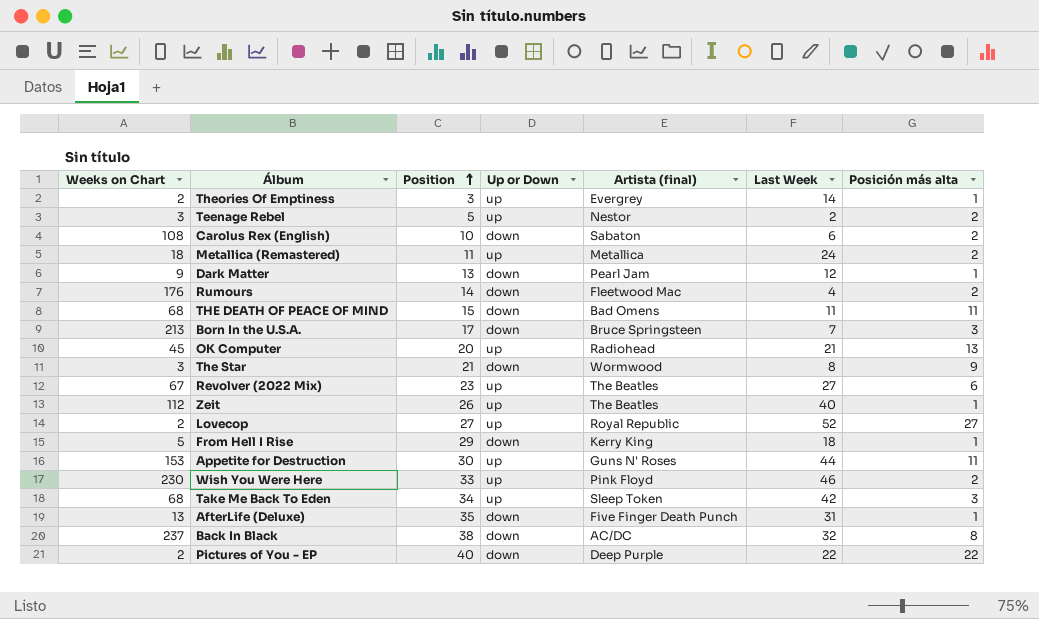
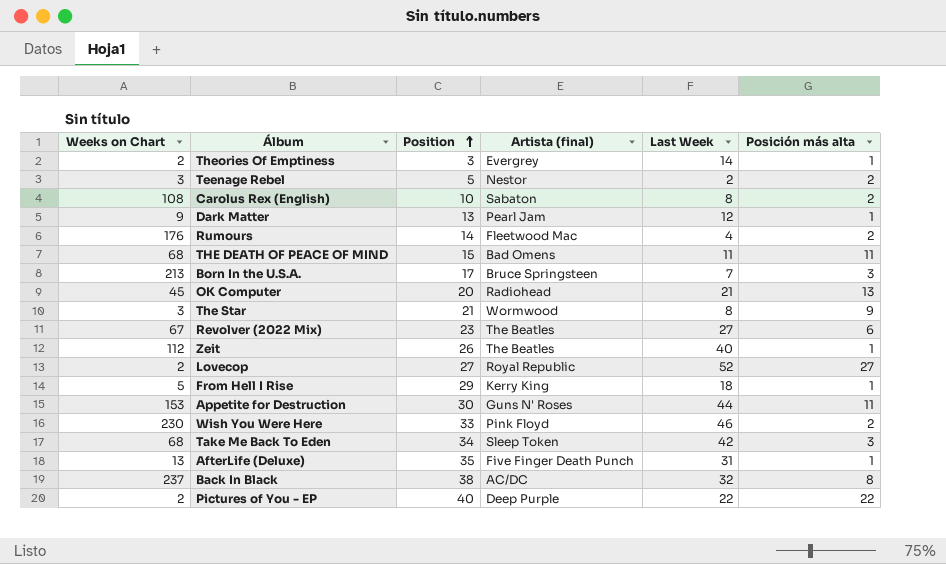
column Up or Down | position: 4 -> none
row Metallica (Remastered): 18 | 11 | up | Metallica | 24 | 2 -> none
Carolus Rex (English) | Last Week: 6 -> 8

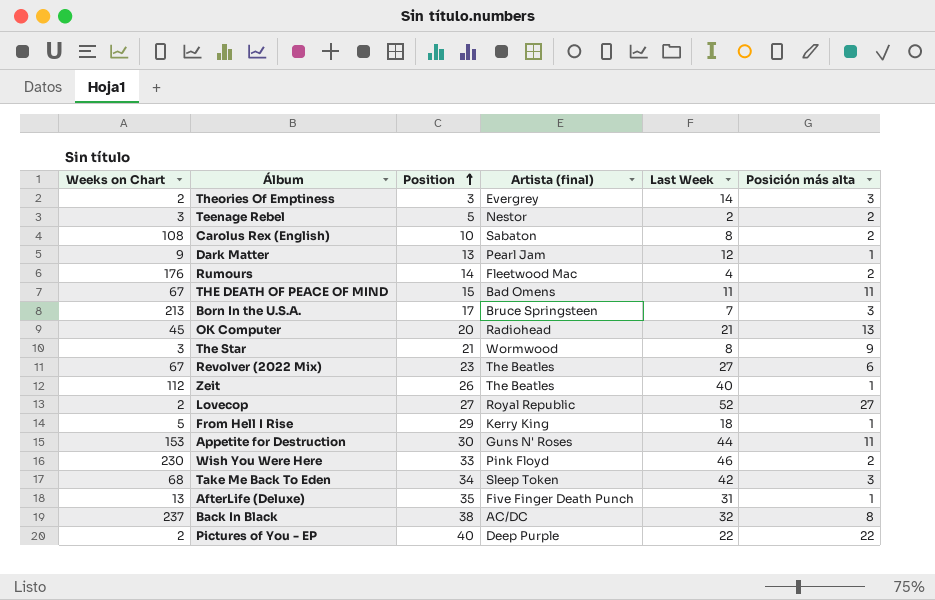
Theories Of Emptiness | Posición más alta: 1 -> 3
THE DEATH OF PEACE OF MIND | Weeks on Chart: 68 -> 67

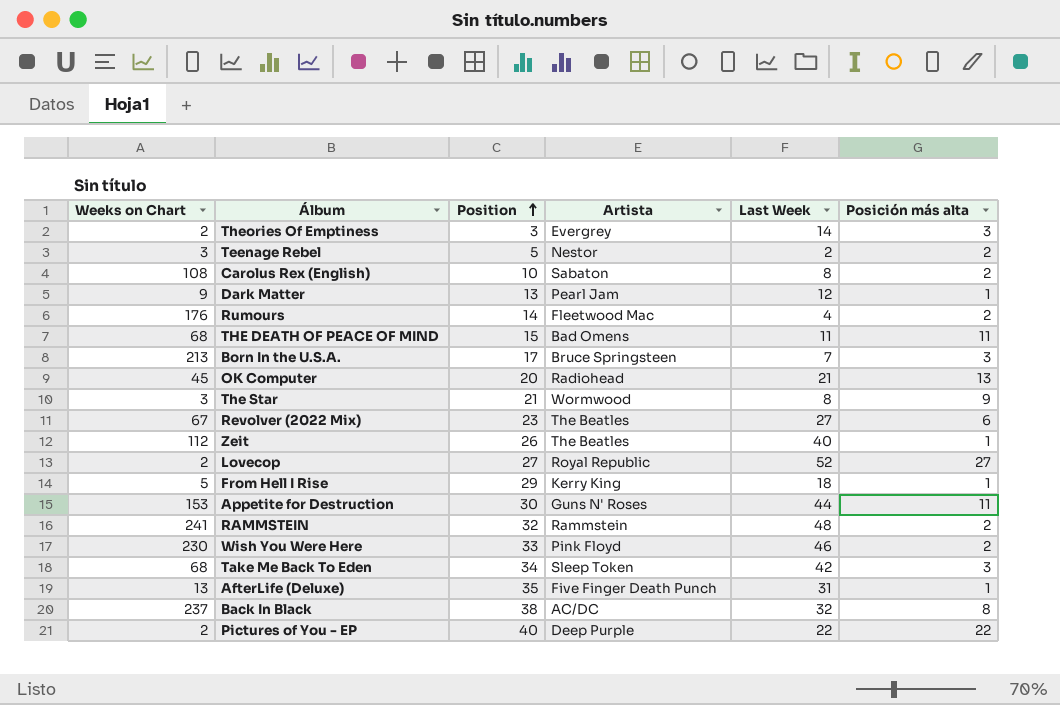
column name: Artista (final) -> Artista
THE DEATH OF PEACE OF MIND | Weeks on Chart: 67 -> 68
row RAMMSTEIN: none -> 241 | 32 | Rammstein | 48 | 2

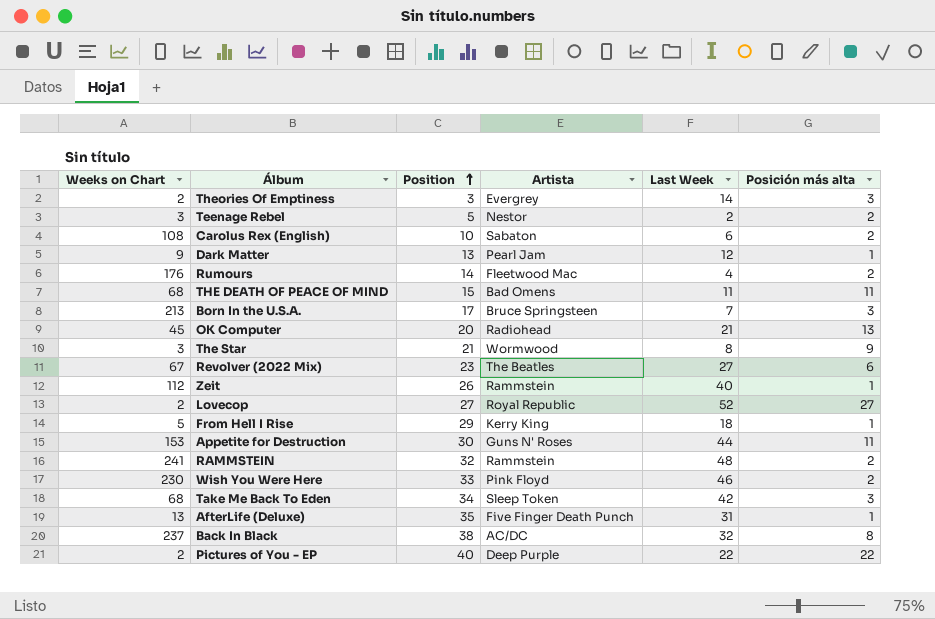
Carolus Rex (English) | Last Week: 8 -> 6
Zeit | Artista: The Beatles -> Rammstein

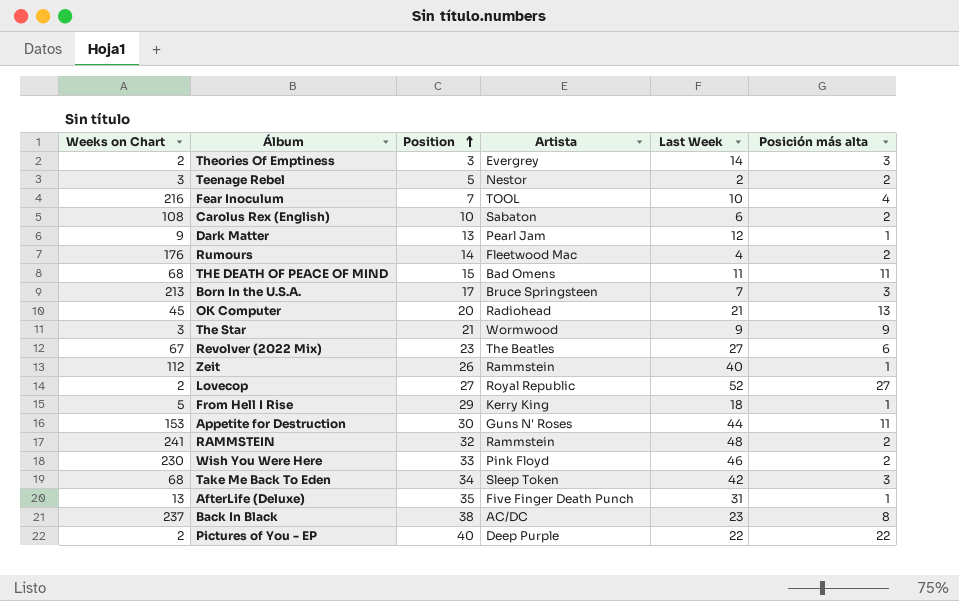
row Fear Inoculum: none -> 216 | 7 | TOOL | 10 | 4
The Star | Last Week: 8 -> 9
Back In Black | Last Week: 32 -> 23

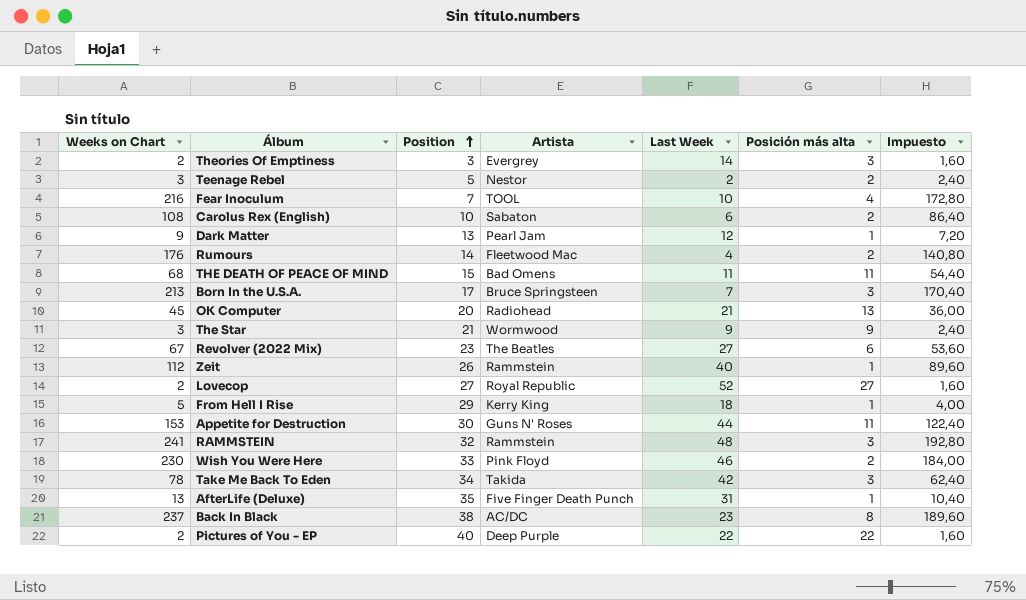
column Impuesto | formula: none -> [Weeks on Chart] * 0,8
RAMMSTEIN | Posición más alta: 2 -> 3
Take Me Back To Eden | Weeks on Chart: 68 -> 78
Take Me Back To Eden | Artista: Sleep Token -> Takida

